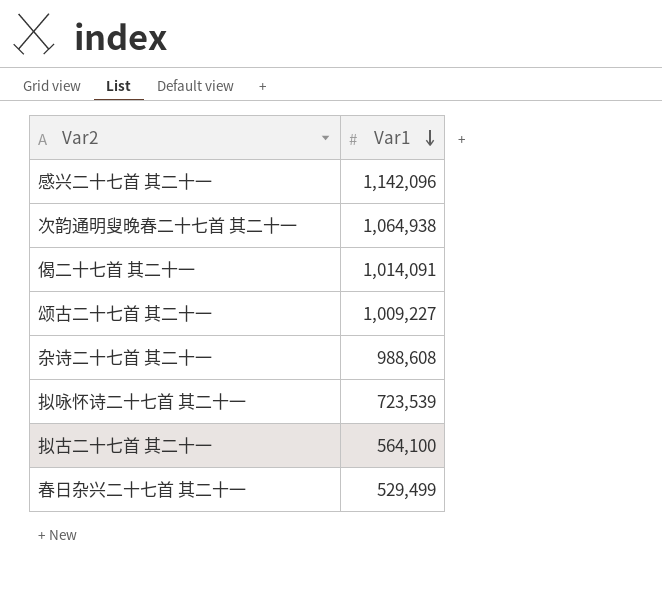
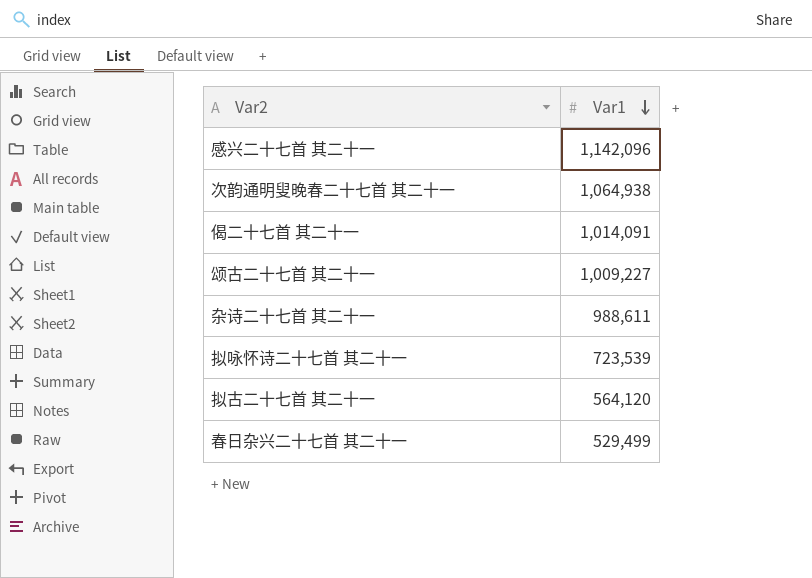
杂诗二十七首 其二十一 | Var1: 988,608 -> 988,611
拟古二十七首 其二十一 | Var1: 564,100 -> 564,120

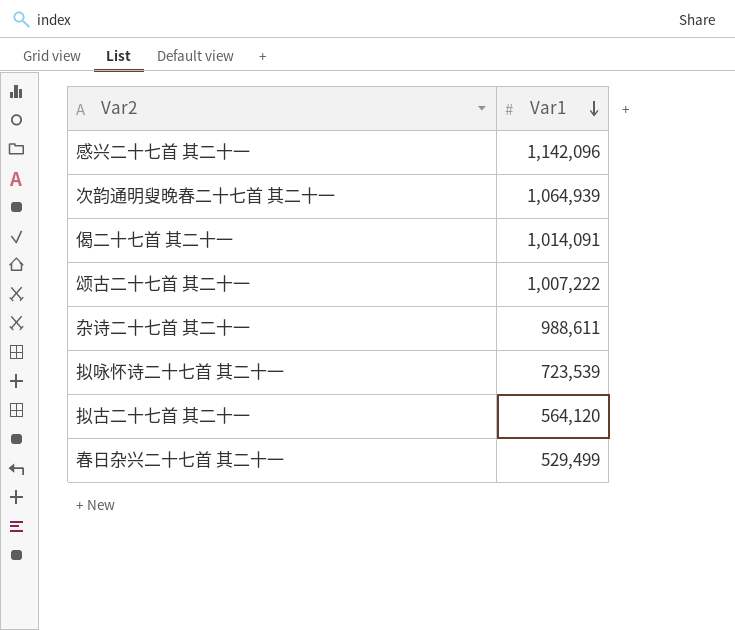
次韵通明叟晚春二十七首 其二十一 | Var1: 1,064,938 -> 1,064,939
颂古二十七首 其二十一 | Var1: 1,009,227 -> 1,007,222

